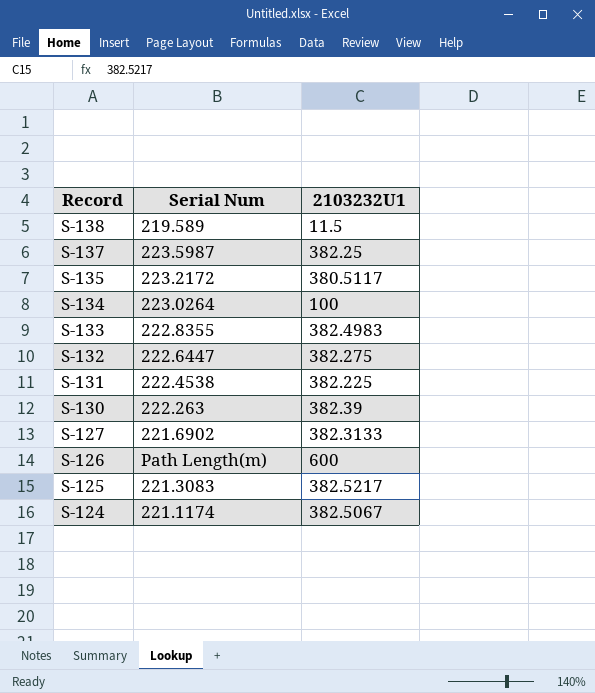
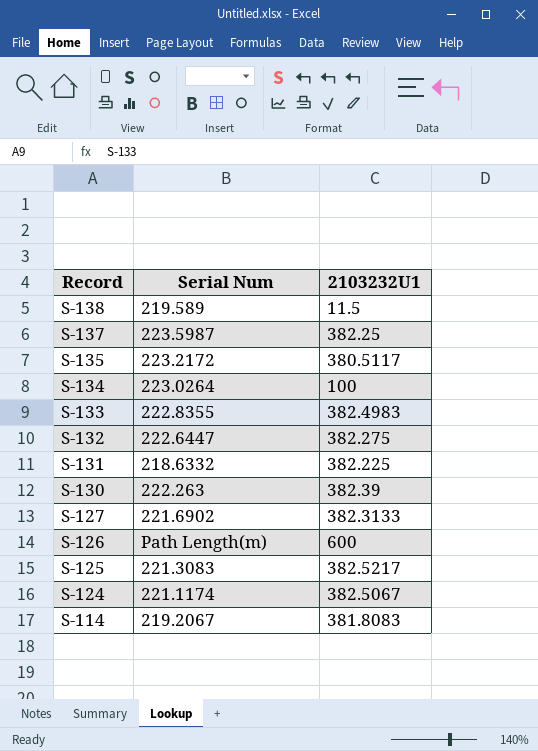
S-131 | Serial Num: 222.4538 -> 218.6332
row S-114: none -> 219.2067 | 381.8083

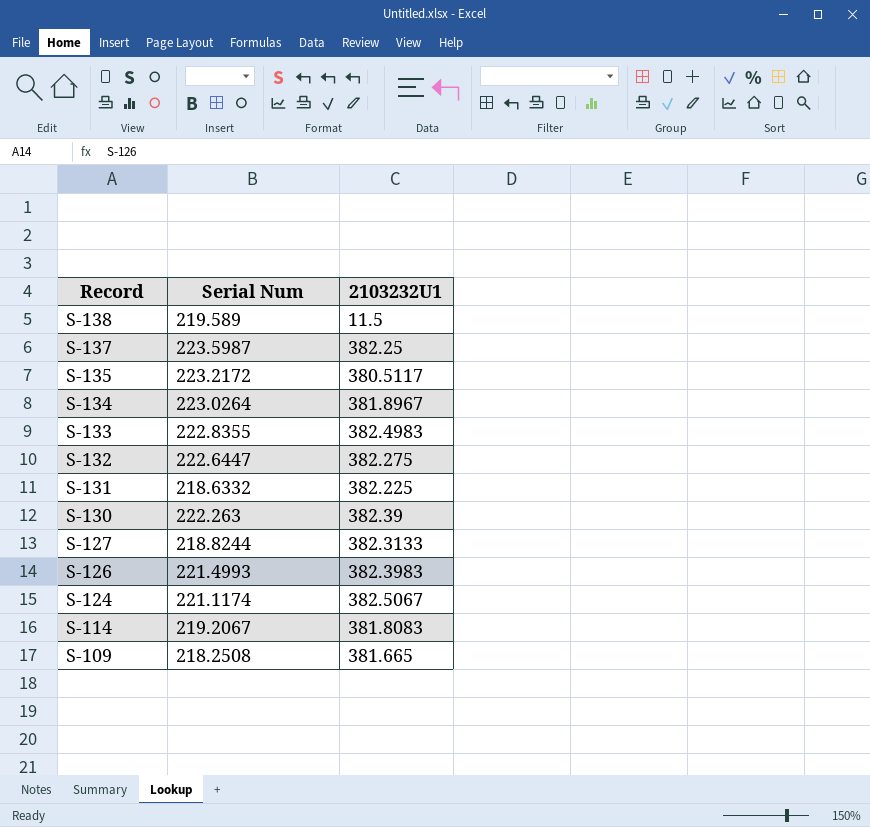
row S-125: 221.3083 | 382.5217 -> none
S-134 | 2103232U1: 100 -> 381.8967
S-127 | Serial Num: 221.6902 -> 218.8244
S-126 | Serial Num: Path Length(m) -> 221.4993
S-126 | 2103232U1: 600 -> 382.3983
row S-109: none -> 218.2508 | 381.665

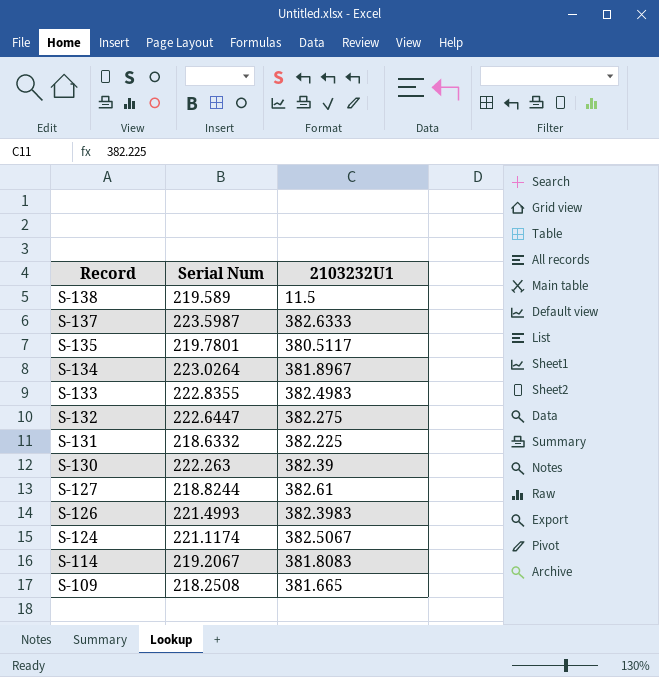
S-137 | 2103232U1: 382.25 -> 382.6333
S-135 | Serial Num: 223.2172 -> 219.7801
S-127 | 2103232U1: 382.3133 -> 382.61

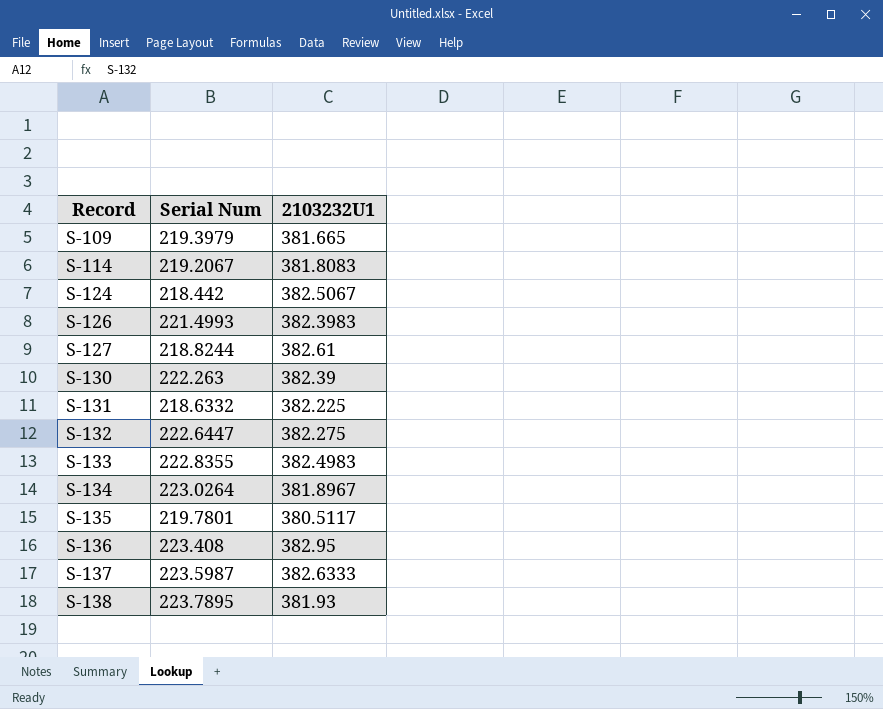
row order: Record descending -> Record ascending
S-109 | Serial Num: 218.2508 -> 219.3979
S-124 | Serial Num: 221.1174 -> 218.442
row S-136: none -> 223.408 | 382.95
S-138 | Serial Num: 219.589 -> 223.7895
S-138 | 2103232U1: 11.5 -> 381.93

